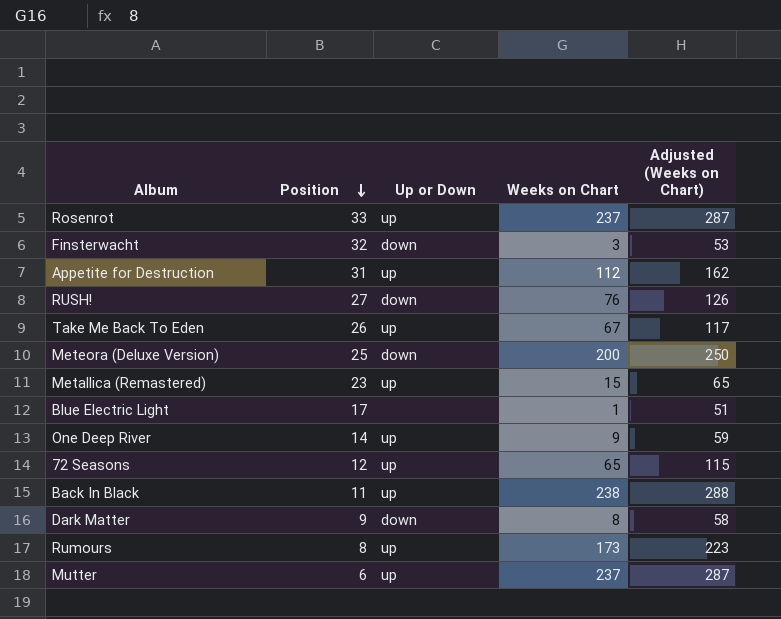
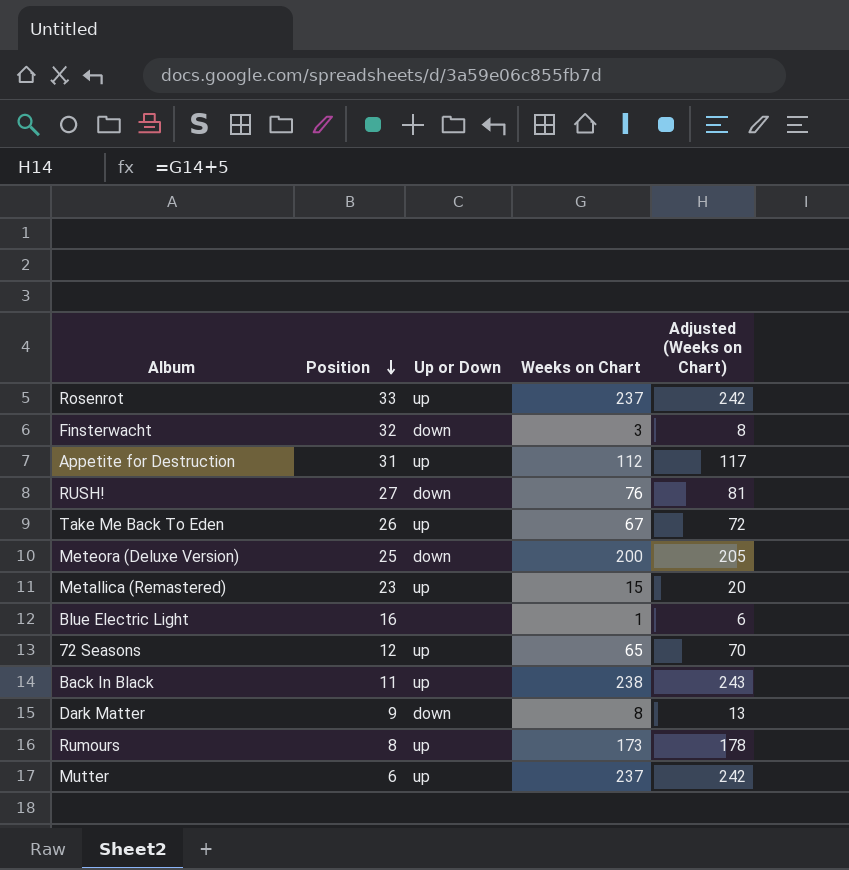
column Adjusted (Weeks on Chart) | formula: [Weeks on Chart] + 50 -> [Weeks on Chart] + 5
row One Deep River: 14 | up | 9 | 59 -> none
Blue Electric Light | Position: 17 -> 16

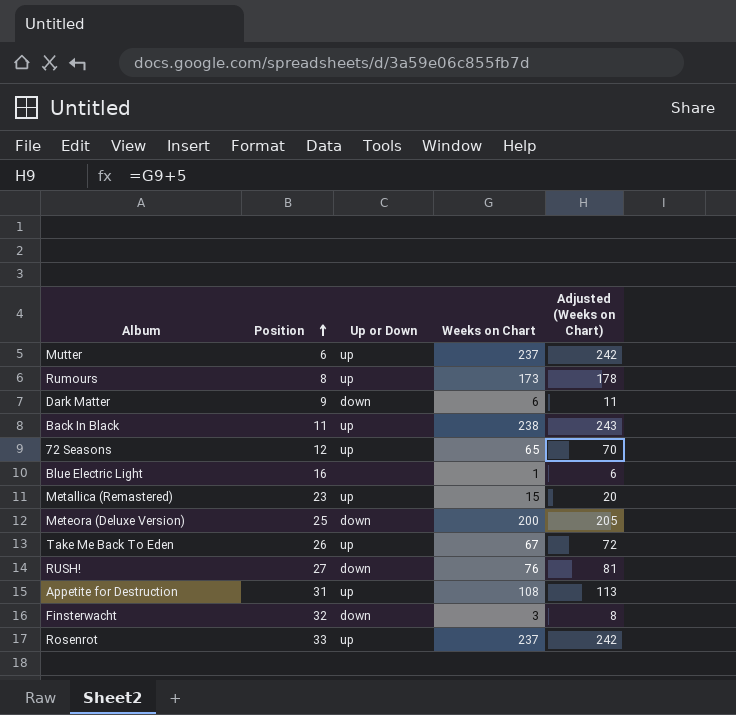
row order: Position descending -> Position ascending
Dark Matter | Weeks on Chart: 8 -> 6
Dark Matter | Adjusted (Weeks on Chart): 13 -> 11
Appetite for Destruction | Weeks on Chart: 112 -> 108
Appetite for Destruction | Adjusted (Weeks on Chart): 117 -> 113

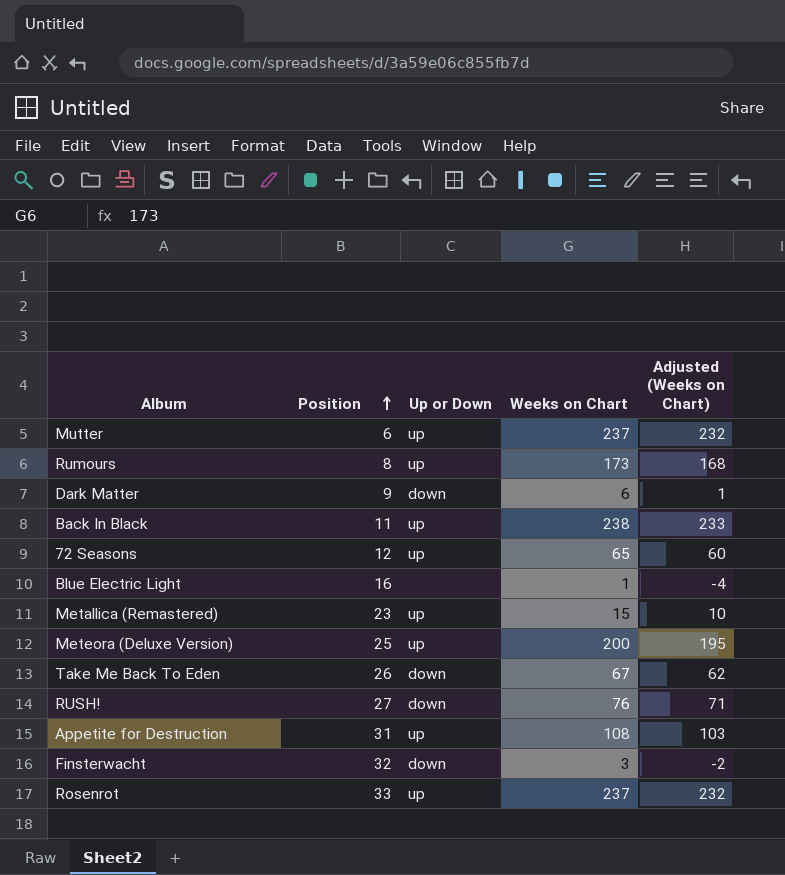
column Adjusted (Weeks on Chart) | formula: [Weeks on Chart] + 5 -> [Weeks on Chart] - 5
Meteora (Deluxe Version) | Up or Down: down -> up
Take Me Back To Eden | Up or Down: up -> down

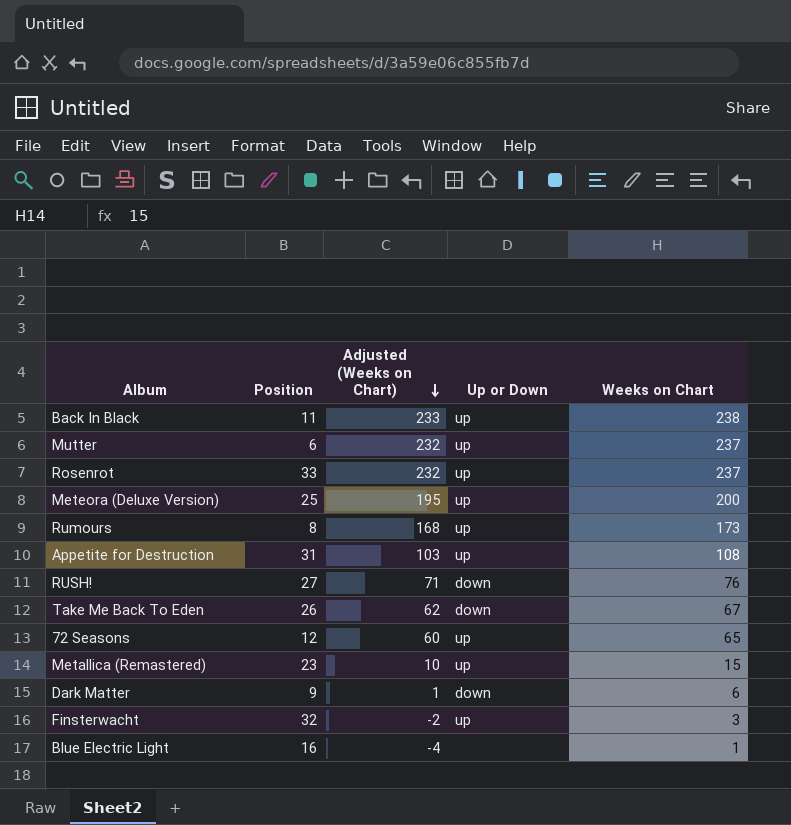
row order: Position ascending -> Adjusted (Weeks on Chart) descending
column Adjusted (Weeks on Chart) | position: 5 -> 3
Finsterwacht | Up or Down: down -> up

